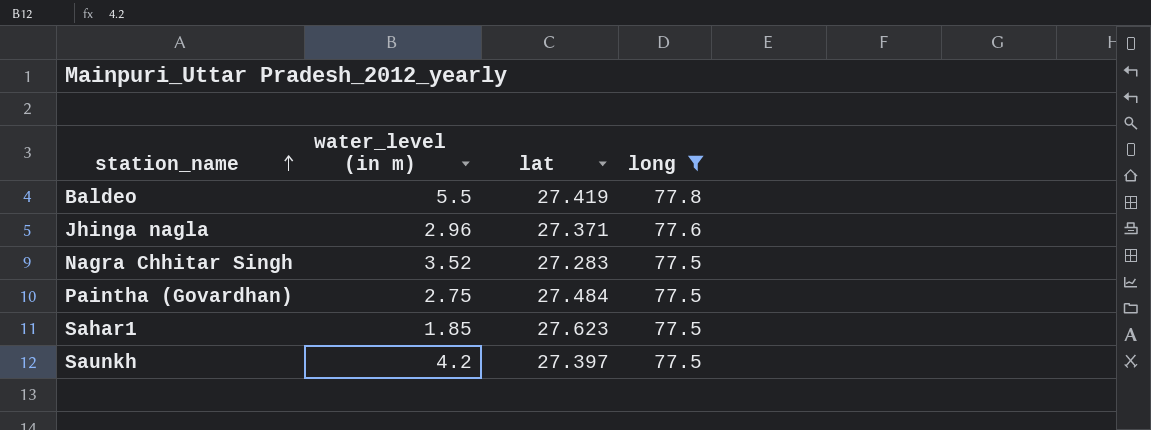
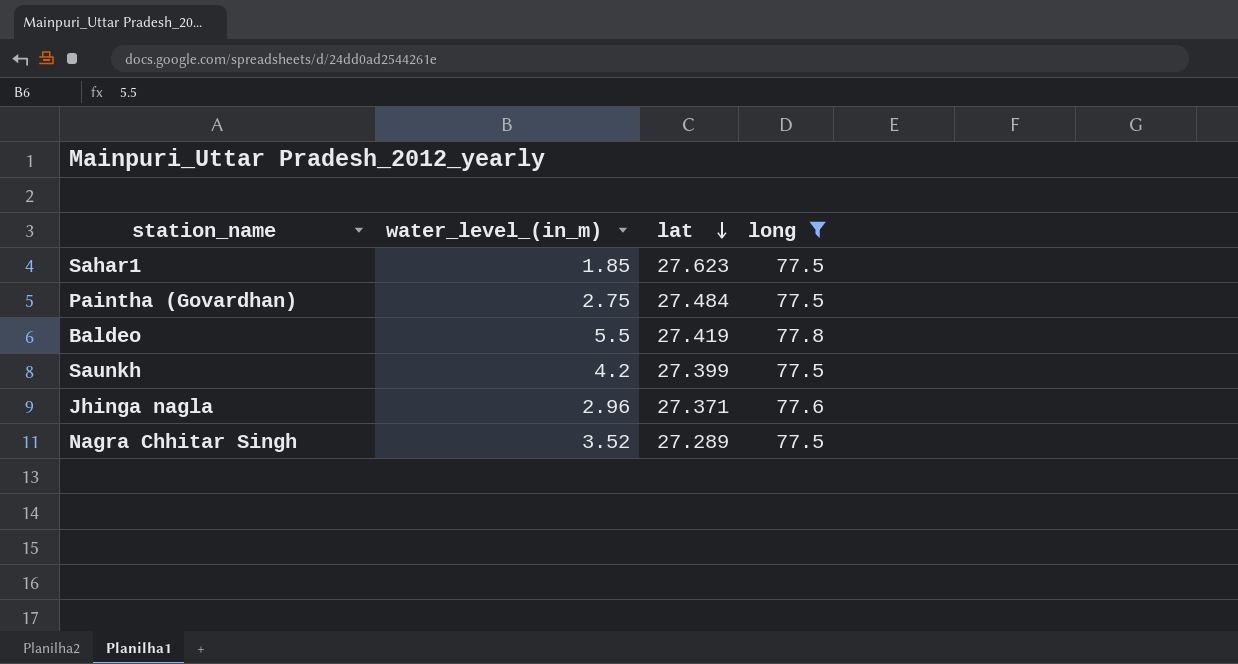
row order: station_name ascending -> lat descending
column name: water_level (in m) -> water_level_(in_m)
Saunkh | lat: 27.397 -> 27.399
Nagra Chhitar Singh | lat: 27.283 -> 27.289

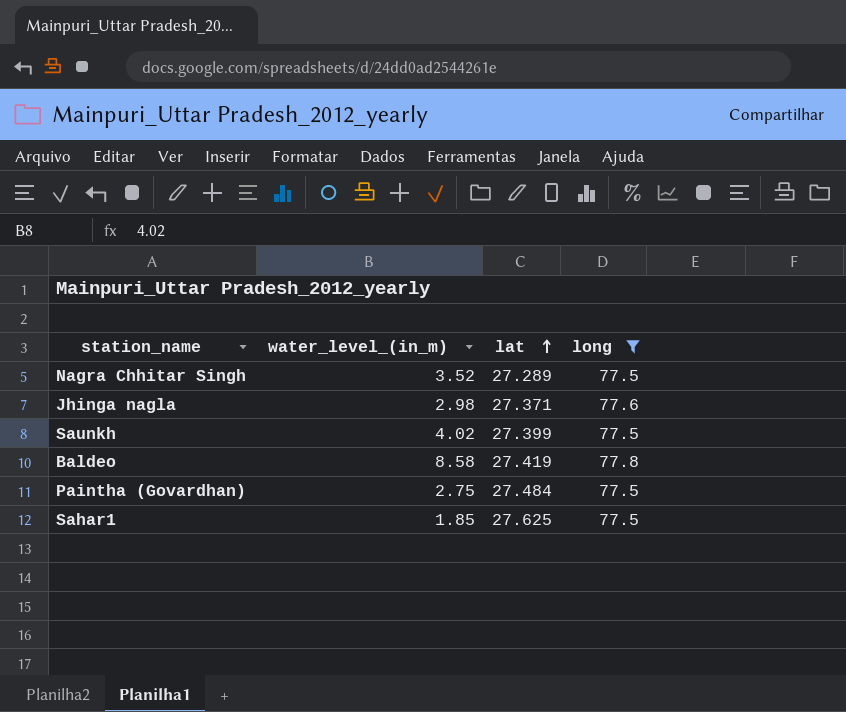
row order: lat descending -> lat ascending
Jhinga nagla | water_level_(in_m): 2.96 -> 2.98
Saunkh | water_level_(in_m): 4.2 -> 4.02
Baldeo | water_level_(in_m): 5.5 -> 8.58
Sahar1 | lat: 27.623 -> 27.625

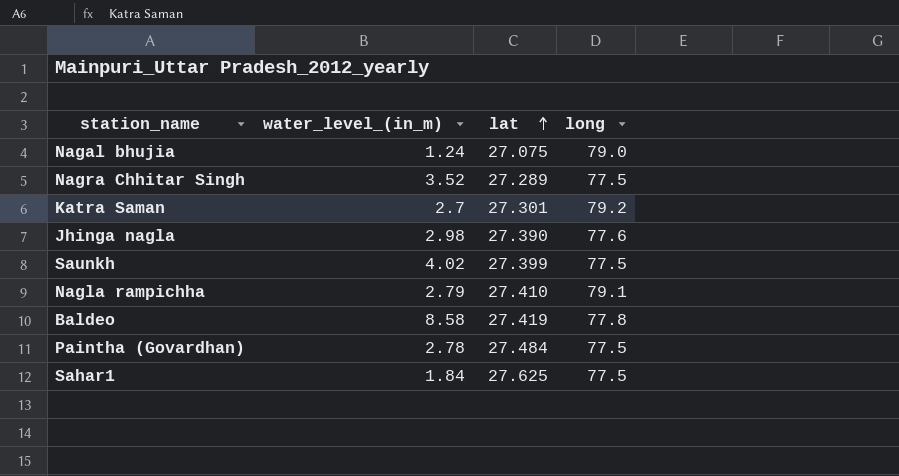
filter: long <= 77.8 -> none
Jhinga nagla | lat: 27.371 -> 27.390
Paintha (Govardhan) | water_level_(in_m): 2.75 -> 2.78
Sahar1 | water_level_(in_m): 1.85 -> 1.84

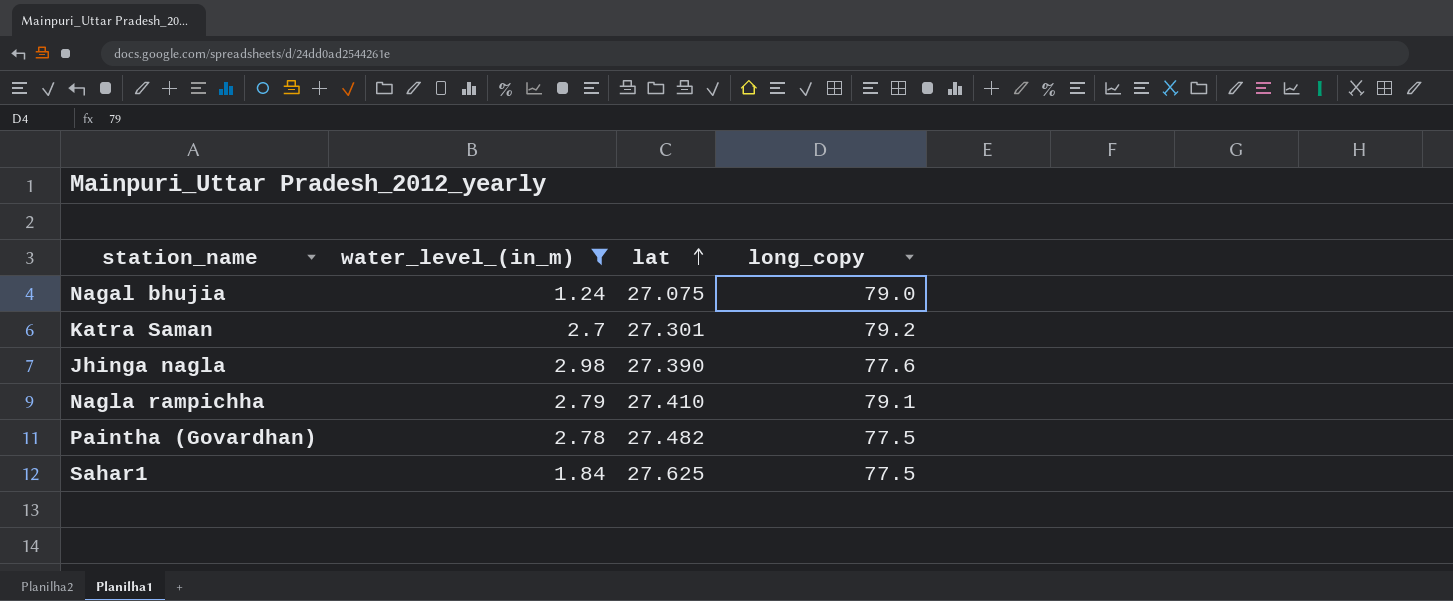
filter: none -> water_level_(in_m) <= 2.98
column name: long -> long_copy
Paintha (Govardhan) | lat: 27.484 -> 27.482

